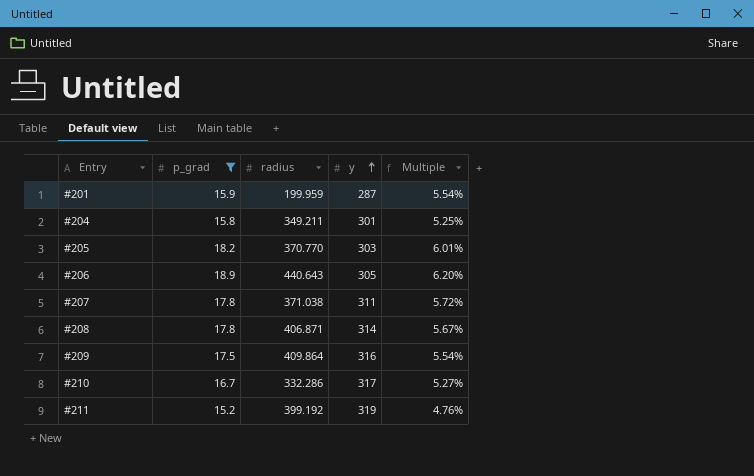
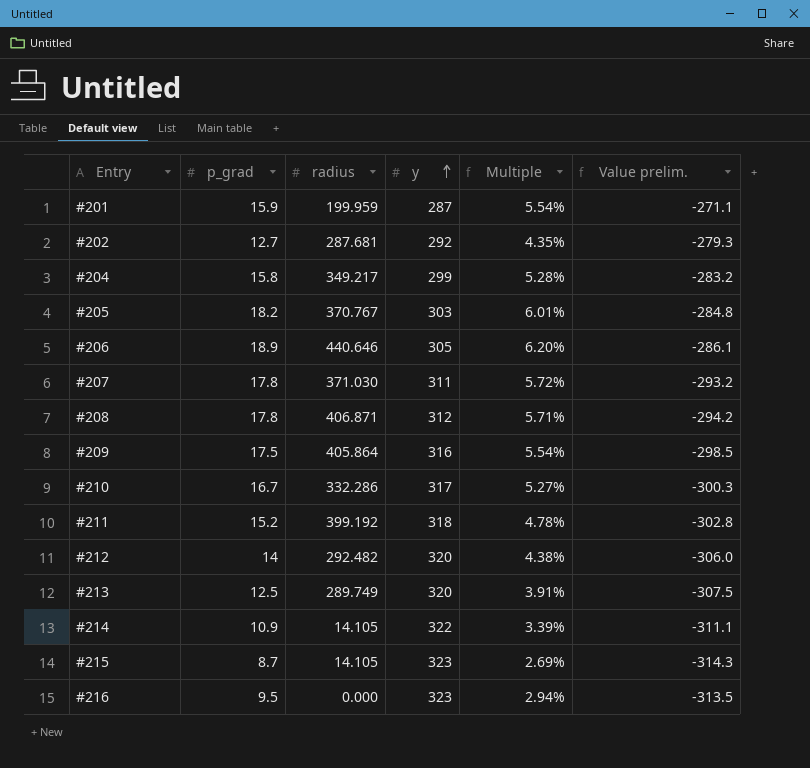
filter: p_grad >= 15.2 -> none
column Value prelim. | formula: none -> [p_grad] - [y]
#204 | radius: 349.211 -> 349.217
#204 | y: 301 -> 299
#204 | Multiple: 5.25% -> 5.28%
#205 | radius: 370.770 -> 370.767
#206 | radius: 440.643 -> 440.646
#207 | radius: 371.038 -> 371.030
#208 | y: 314 -> 312
#208 | Multiple: 5.67% -> 5.71%
#209 | radius: 409.864 -> 405.864
#211 | y: 319 -> 318
#211 | Multiple: 4.76% -> 4.78%

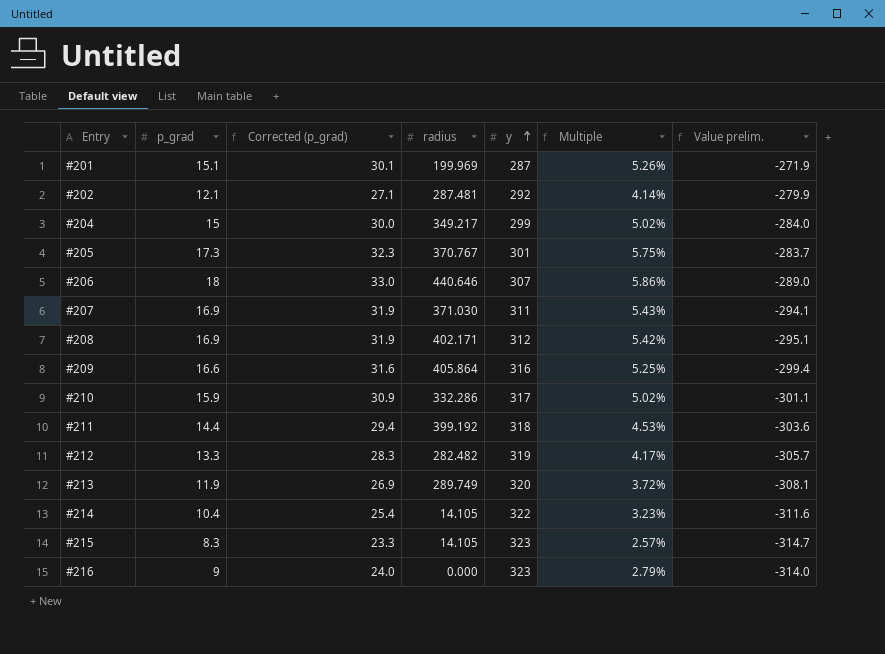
column Corrected (p_grad) | formula: none -> [p_grad] + 15
#201 | p_grad: 15.9 -> 15.1
#201 | radius: 199.959 -> 199.969
#201 | Multiple: 5.54% -> 5.26%
#201 | Value prelim.: -271.1 -> -271.9
#202 | p_grad: 12.7 -> 12.1
#202 | radius: 287.681 -> 287.481
#202 | Multiple: 4.35% -> 4.14%
#202 | Value prelim.: -279.3 -> -279.9
#204 | p_grad: 15.8 -> 15
#204 | Multiple: 5.28% -> 5.02%
#204 | Value prelim.: -283.2 -> -284.0
#205 | p_grad: 18.2 -> 17.3
#205 | y: 303 -> 301
#205 | Multiple: 6.01% -> 5.75%
#205 | Value prelim.: -284.8 -> -283.7
#206 | p_grad: 18.9 -> 18
#206 | y: 305 -> 307
#206 | Multiple: 6.20% -> 5.86%
#206 | Value prelim.: -286.1 -> -289.0
#207 | p_grad: 17.8 -> 16.9
#207 | Multiple: 5.72% -> 5.43%
#207 | Value prelim.: -293.2 -> -294.1
#208 | p_grad: 17.8 -> 16.9
#208 | radius: 406.871 -> 402.171
#208 | Multiple: 5.71% -> 5.42%
#208 | Value prelim.: -294.2 -> -295.1
#209 | p_grad: 17.5 -> 16.6
#209 | Multiple: 5.54% -> 5.25%
#209 | Value prelim.: -298.5 -> -299.4
#210 | p_grad: 16.7 -> 15.9
#210 | Multiple: 5.27% -> 5.02%
#210 | Value prelim.: -300.3 -> -301.1
#211 | p_grad: 15.2 -> 14.4
#211 | Multiple: 4.78% -> 4.53%
#211 | Value prelim.: -302.8 -> -303.6
#212 | p_grad: 14 -> 13.3
#212 | radius: 292.482 -> 282.482
#212 | y: 320 -> 319
#212 | Multiple: 4.38% -> 4.17%
#212 | Value prelim.: -306.0 -> -305.7
#213 | p_grad: 12.5 -> 11.9
#213 | Multiple: 3.91% -> 3.72%
#213 | Value prelim.: -307.5 -> -308.1
#214 | p_grad: 10.9 -> 10.4
#214 | Multiple: 3.39% -> 3.23%
#214 | Value prelim.: -311.1 -> -311.6
#215 | p_grad: 8.7 -> 8.3
#215 | Multiple: 2.69% -> 2.57%
#215 | Value prelim.: -314.3 -> -314.7
#216 | p_grad: 9.5 -> 9
#216 | Multiple: 2.94% -> 2.79%
#216 | Value prelim.: -313.5 -> -314.0

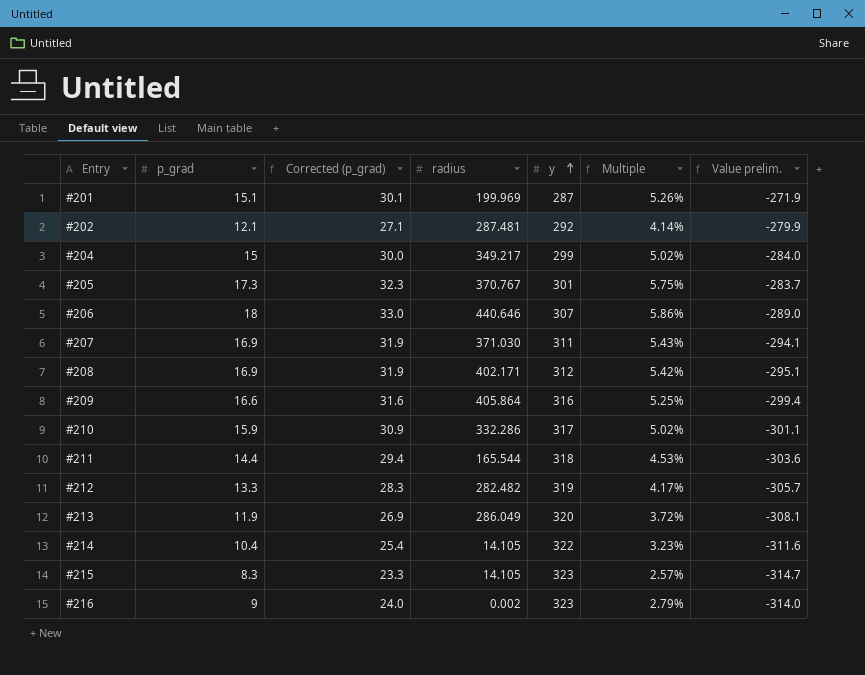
#211 | radius: 399.192 -> 165.544
#213 | radius: 289.749 -> 286.049
#216 | radius: 0.000 -> 0.002

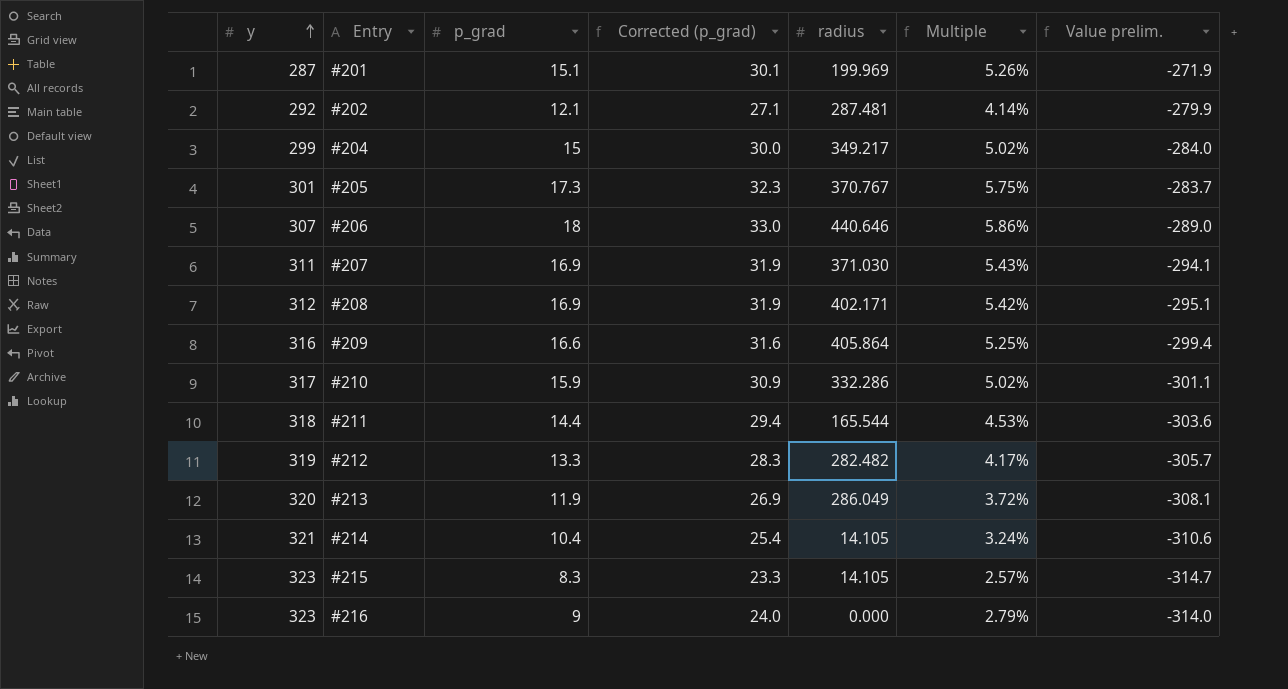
column y | position: 5 -> 1
#214 | y: 322 -> 321
#214 | Multiple: 3.23% -> 3.24%
#214 | Value prelim.: -311.6 -> -310.6
#216 | radius: 0.002 -> 0.000

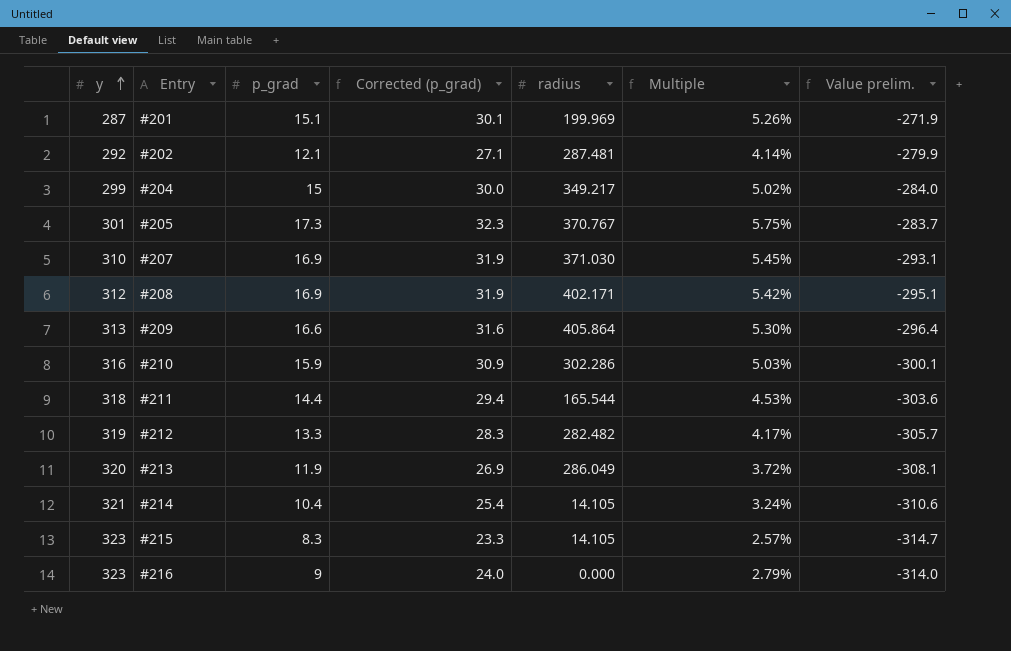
row #206: 307 | 18 | 33.0 | 440.646 | 5.86% | -289.0 -> none
#207 | y: 311 -> 310
#207 | Multiple: 5.43% -> 5.45%
#207 | Value prelim.: -294.1 -> -293.1
#209 | y: 316 -> 313
#209 | Multiple: 5.25% -> 5.30%
#209 | Value prelim.: -299.4 -> -296.4
#210 | y: 317 -> 316
#210 | radius: 332.286 -> 302.286
#210 | Multiple: 5.02% -> 5.03%
#210 | Value prelim.: -301.1 -> -300.1

